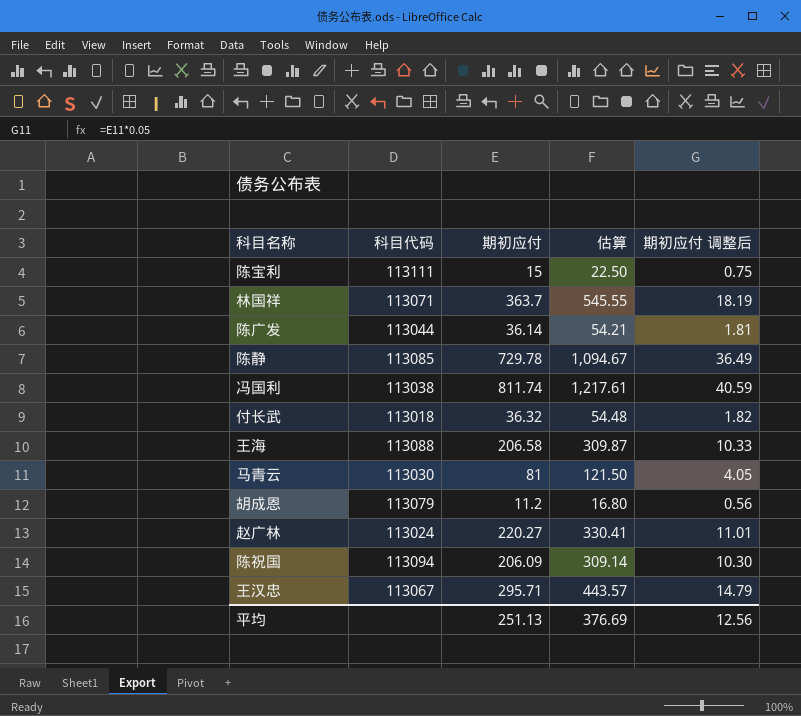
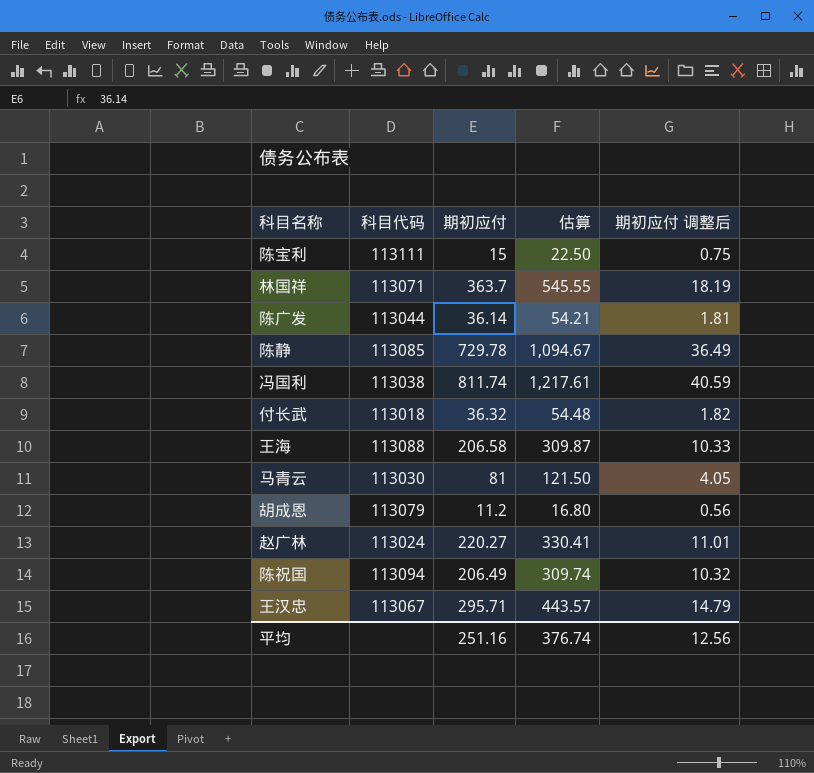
陈祝国 | 期初应付: 206.09 -> 206.49
陈祝国 | 估算: 309.14 -> 309.74
陈祝国 | 期初应付 调整后: 10.30 -> 10.32
平均 | 期初应付: 251.13 -> 251.16
平均 | 估算: 376.69 -> 376.74

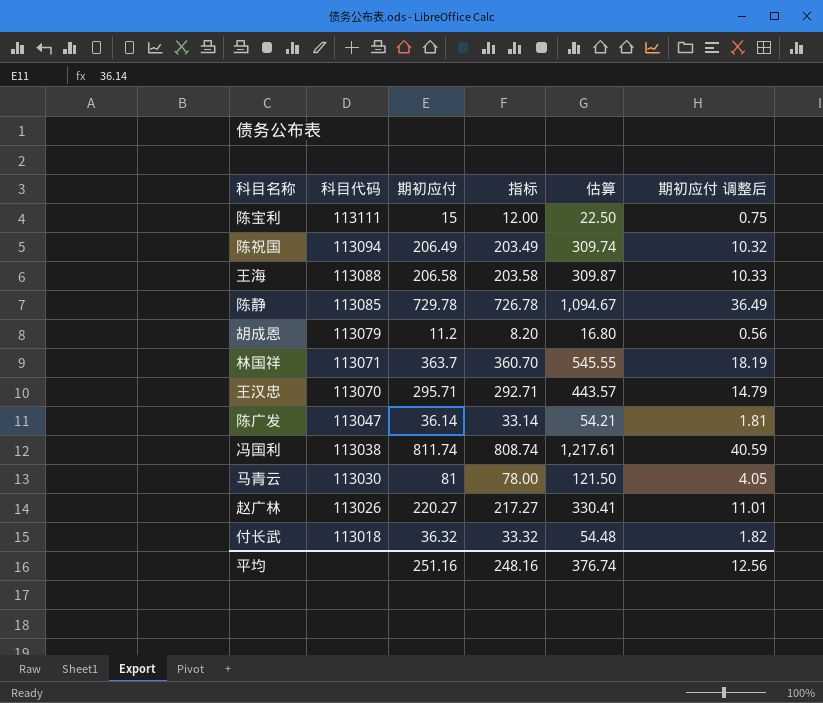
row order: none -> 科目代码 descending
column 指标 | formula: none -> [期初应付] - 3
王汉忠 | 科目代码: 113067 -> 113070
陈广发 | 科目代码: 113044 -> 113047
赵广林 | 科目代码: 113024 -> 113026

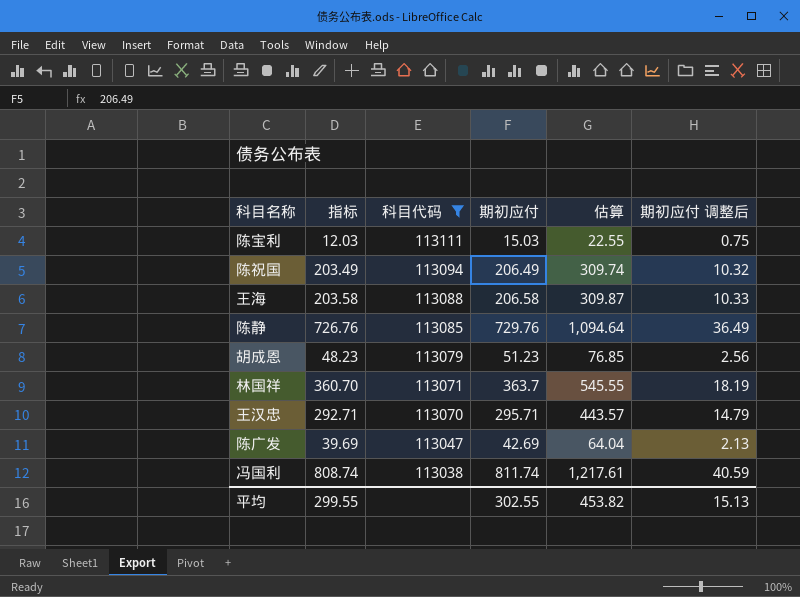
filter: none -> 科目代码 >= 113038
column 指标 | position: 4 -> 2
陈宝利 | 指标: 12.00 -> 12.03
陈宝利 | 期初应付: 15 -> 15.03
陈宝利 | 估算: 22.50 -> 22.55
陈静 | 指标: 726.78 -> 726.76
陈静 | 期初应付: 729.78 -> 729.76
陈静 | 估算: 1,094.67 -> 1,094.64
胡成恩 | 指标: 8.20 -> 48.23
胡成恩 | 期初应付: 11.2 -> 51.23
胡成恩 | 估算: 16.80 -> 76.85
胡成恩 | 期初应付 调整后: 0.56 -> 2.56
陈广发 | 指标: 33.14 -> 39.69
陈广发 | 期初应付: 36.14 -> 42.69
陈广发 | 估算: 54.21 -> 64.04
陈广发 | 期初应付 调整后: 1.81 -> 2.13
平均 | 指标: 248.16 -> 299.55
平均 | 期初应付: 251.16 -> 302.55
平均 | 估算: 376.74 -> 453.82
平均 | 期初应付 调整后: 12.56 -> 15.13

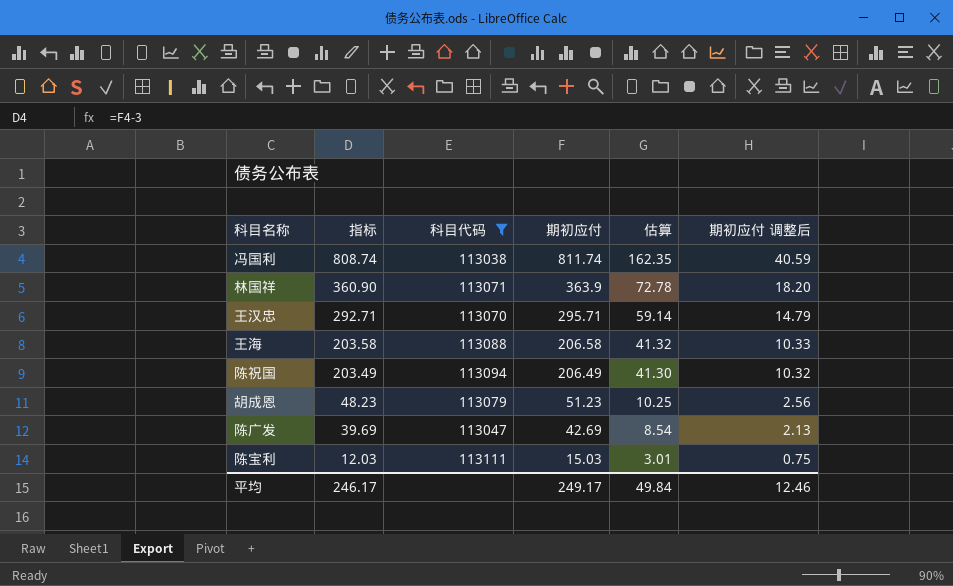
row order: 科目代码 descending -> 指标 descending
column 估算 | formula: [期初应付] * 1.5 -> [期初应付] * 0.2
row 陈静: 726.76 | 113085 | 729.76 | 1,094.64 | 36.49 -> none
林国祥 | 指标: 360.70 -> 360.90
林国祥 | 期初应付: 363.7 -> 363.9
林国祥 | 期初应付 调整后: 18.19 -> 18.20
平均 | 指标: 299.55 -> 246.17
平均 | 期初应付: 302.55 -> 249.17
平均 | 估算: 453.82 -> 49.84
平均 | 期初应付 调整后: 15.13 -> 12.46

